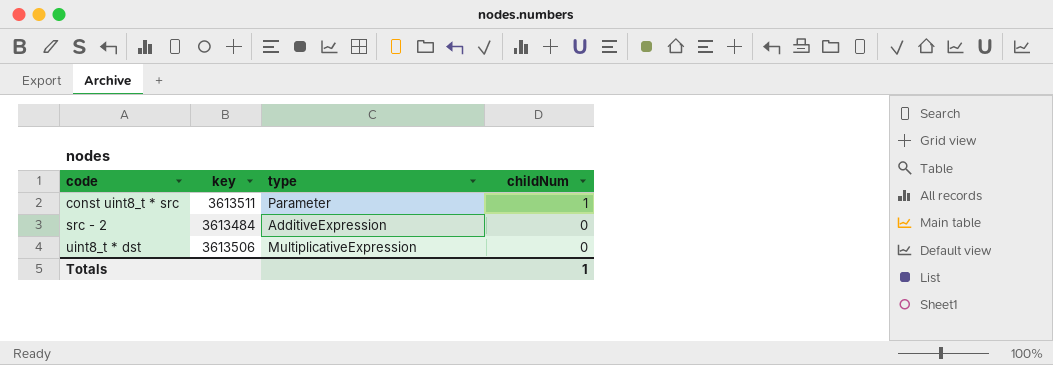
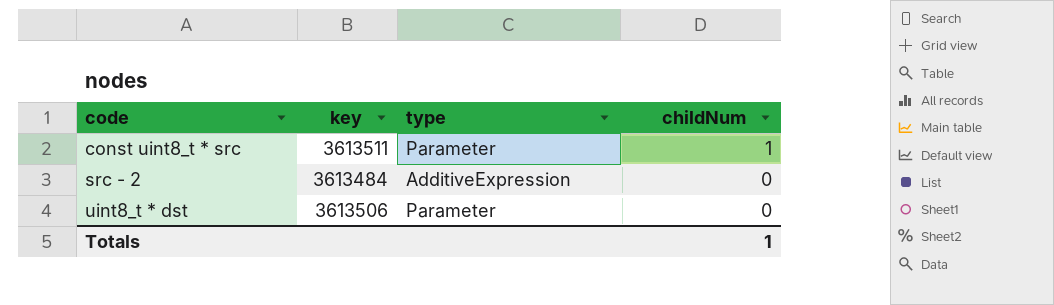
uint8_t * dst | type: MultiplicativeExpression -> Parameter

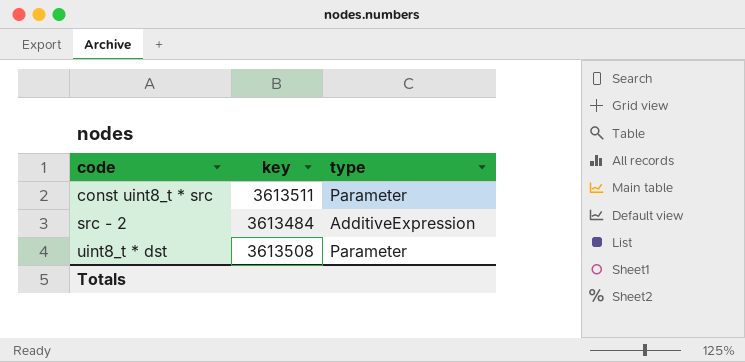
column childNum | position: 4 -> none
uint8_t * dst | key: 3613506 -> 3613508

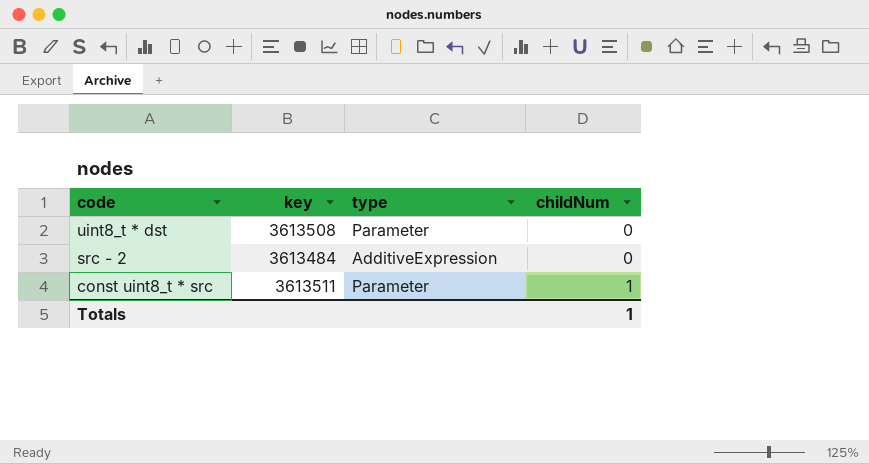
row order: code ascending -> code descending
column childNum | position: none -> 4

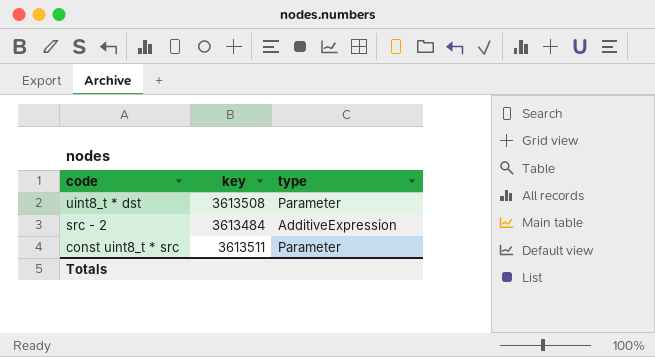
column childNum | position: 4 -> none

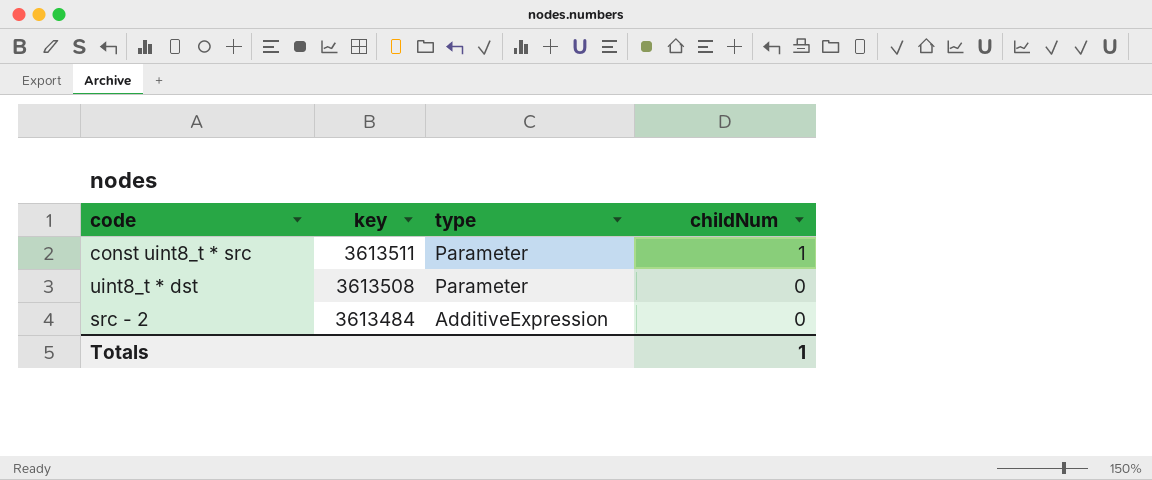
row order: code descending -> key descending
column childNum | position: none -> 4

